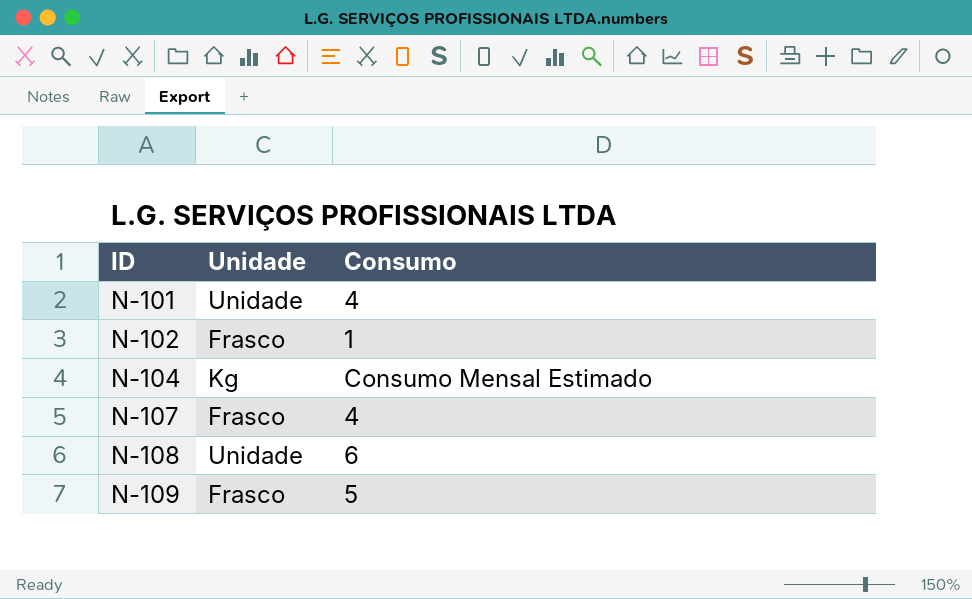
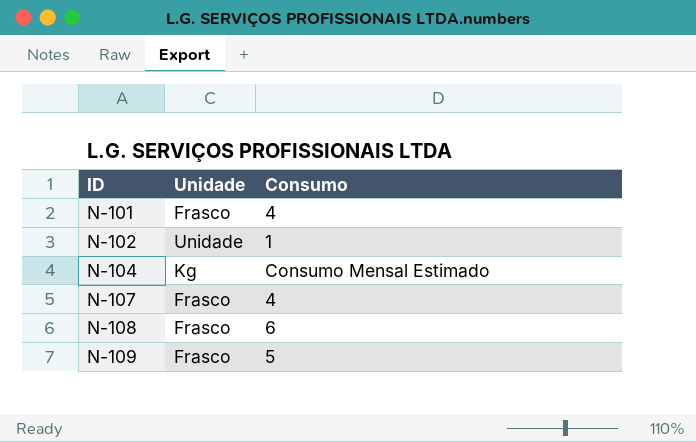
N-101 | Unidade: Unidade -> Frasco
N-102 | Unidade: Frasco -> Unidade
N-108 | Unidade: Unidade -> Frasco

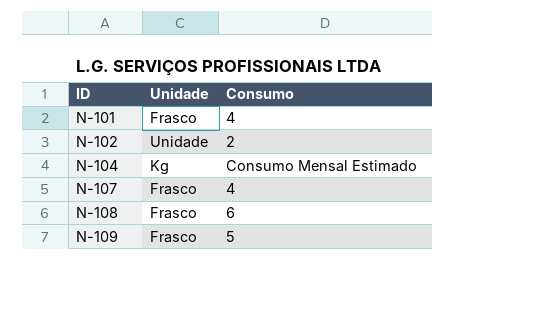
N-102 | Consumo: 1 -> 2

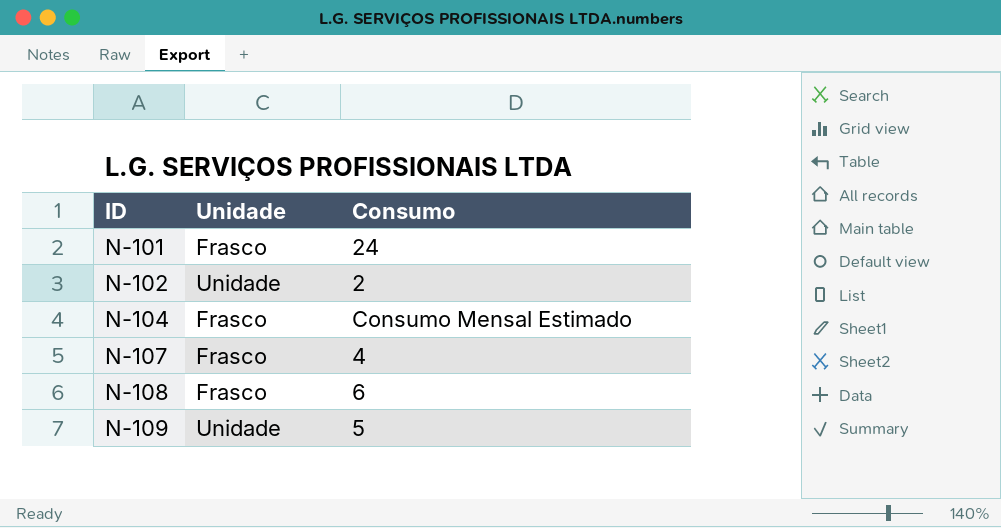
N-101 | Consumo: 4 -> 24
N-104 | Unidade: Kg -> Frasco
N-109 | Unidade: Frasco -> Unidade

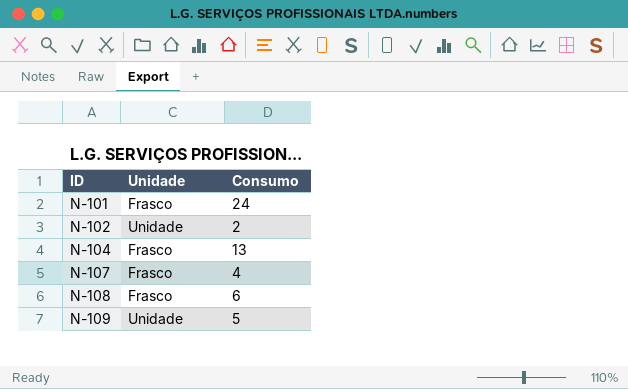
N-104 | Consumo: Consumo Mensal Estimado -> 13

